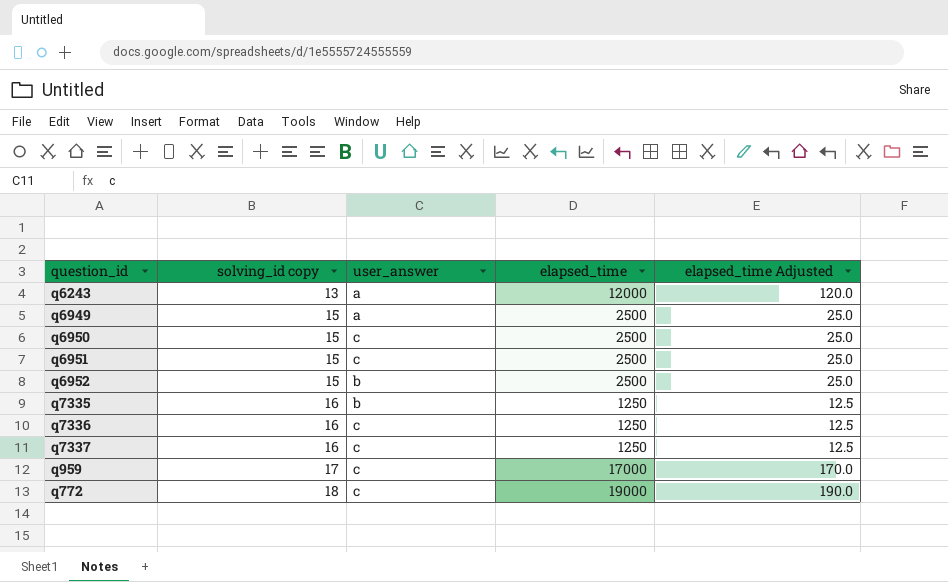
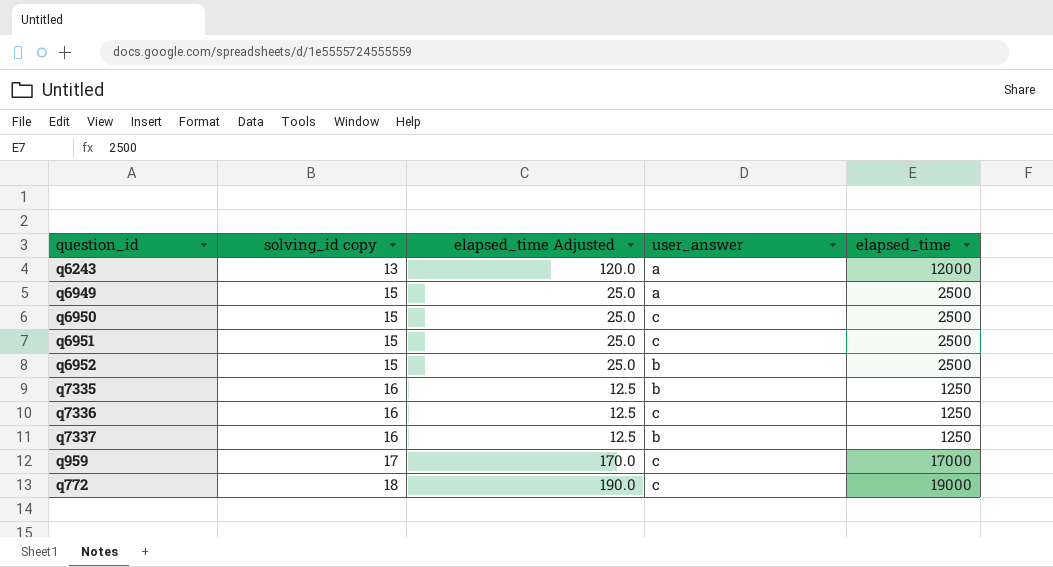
column elapsed_time Adjusted | position: 5 -> 3
q7337 | user_answer: c -> b

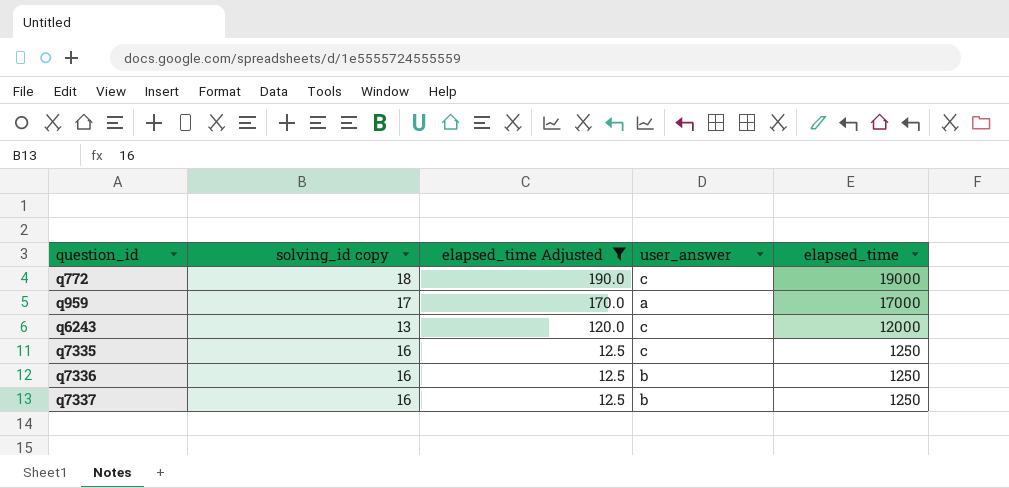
filter: none -> elapsed_time Adjusted != 25.0
row order: solving_id copy ascending -> question_id ascending
q959 | user_answer: c -> a
q6243 | user_answer: a -> c
q7335 | user_answer: b -> c
q7336 | user_answer: c -> b

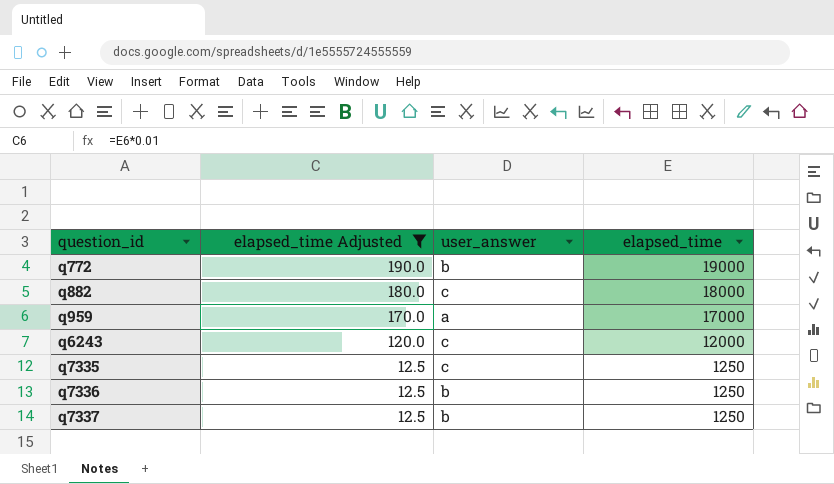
column solving_id copy | position: 2 -> none
q772 | user_answer: c -> b
row q882: none -> 180.0 | c | 18000

